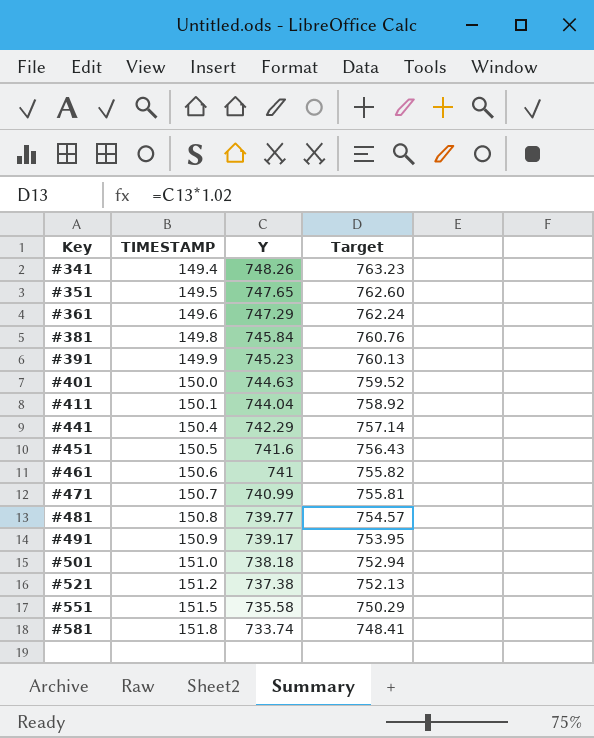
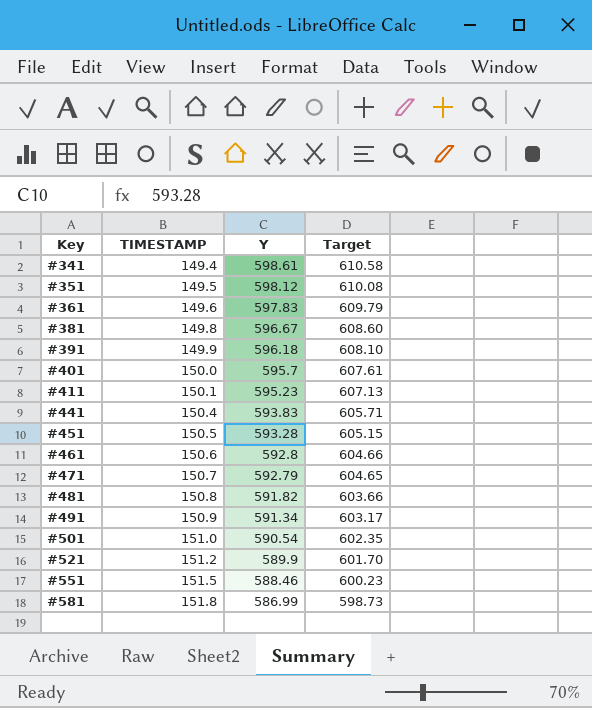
#341 | Y: 748.26 -> 598.61
#341 | Target: 763.23 -> 610.58
#351 | Y: 747.65 -> 598.12
#351 | Target: 762.60 -> 610.08
#361 | Y: 747.29 -> 597.83
#361 | Target: 762.24 -> 609.79
#381 | Y: 745.84 -> 596.67
#381 | Target: 760.76 -> 608.60
#391 | Y: 745.23 -> 596.18
#391 | Target: 760.13 -> 608.10
#401 | Y: 744.63 -> 595.7
#401 | Target: 759.52 -> 607.61
#411 | Y: 744.04 -> 595.23
#411 | Target: 758.92 -> 607.13
#441 | Y: 742.29 -> 593.83
#441 | Target: 757.14 -> 605.71
#451 | Y: 741.6 -> 593.28
#451 | Target: 756.43 -> 605.15
#461 | Y: 741 -> 592.8
#461 | Target: 755.82 -> 604.66
#471 | Y: 740.99 -> 592.79
#471 | Target: 755.81 -> 604.65
#481 | Y: 739.77 -> 591.82
#481 | Target: 754.57 -> 603.66
#491 | Y: 739.17 -> 591.34
#491 | Target: 753.95 -> 603.17
#501 | Y: 738.18 -> 590.54
#501 | Target: 752.94 -> 602.35
#521 | Y: 737.38 -> 589.9
#521 | Target: 752.13 -> 601.70
#551 | Y: 735.58 -> 588.46
#551 | Target: 750.29 -> 600.23
#581 | Y: 733.74 -> 586.99
#581 | Target: 748.41 -> 598.73

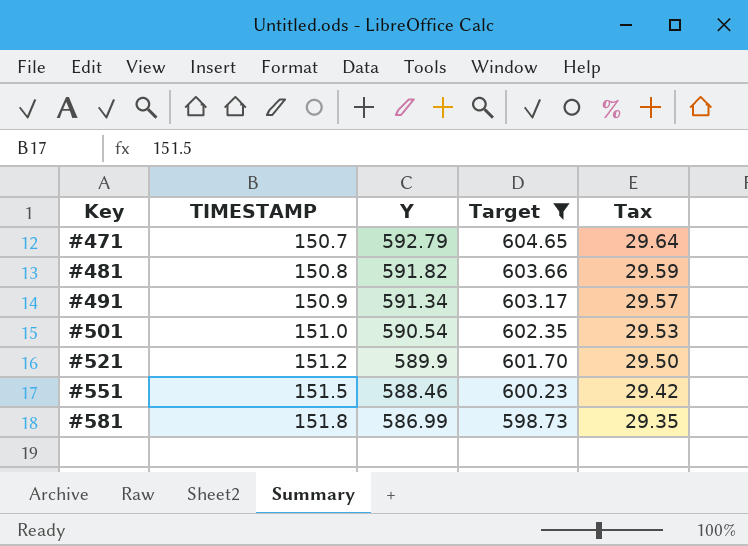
filter: none -> Target <= 604.65
column Tax | formula: none -> [Y] * 0.05

